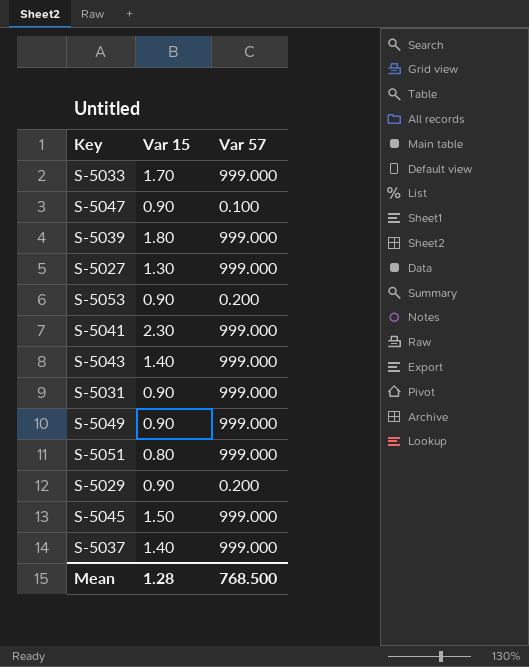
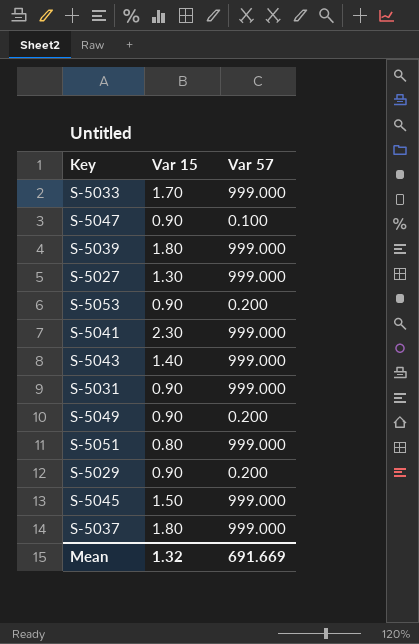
S-5049 | Var 57: 999.000 -> 0.200
S-5037 | Var 15: 1.40 -> 1.80
Mean | Var 15: 1.28 -> 1.32
Mean | Var 57: 768.500 -> 691.669

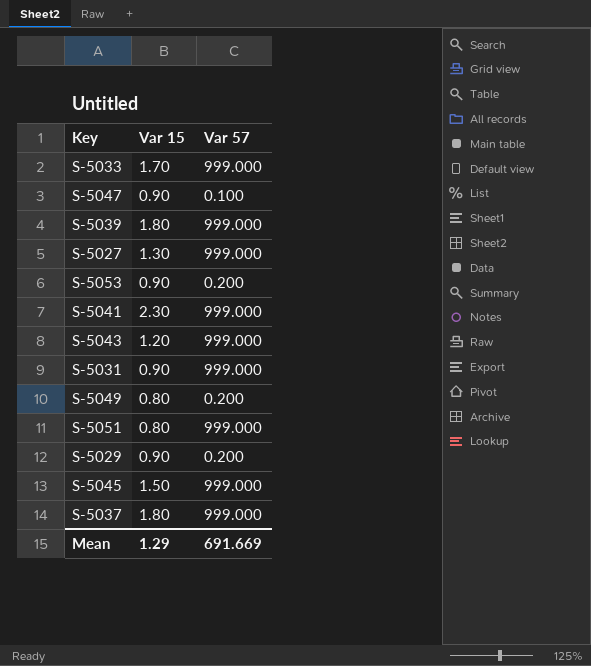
S-5043 | Var 15: 1.40 -> 1.20
S-5049 | Var 15: 0.90 -> 0.80
Mean | Var 15: 1.32 -> 1.29

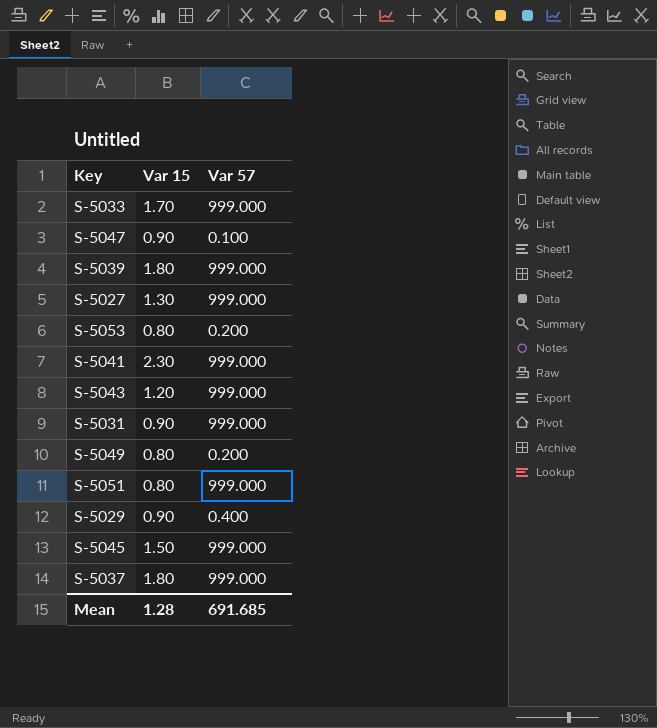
S-5053 | Var 15: 0.90 -> 0.80
S-5029 | Var 57: 0.200 -> 0.400
Mean | Var 15: 1.29 -> 1.28
Mean | Var 57: 691.669 -> 691.685

